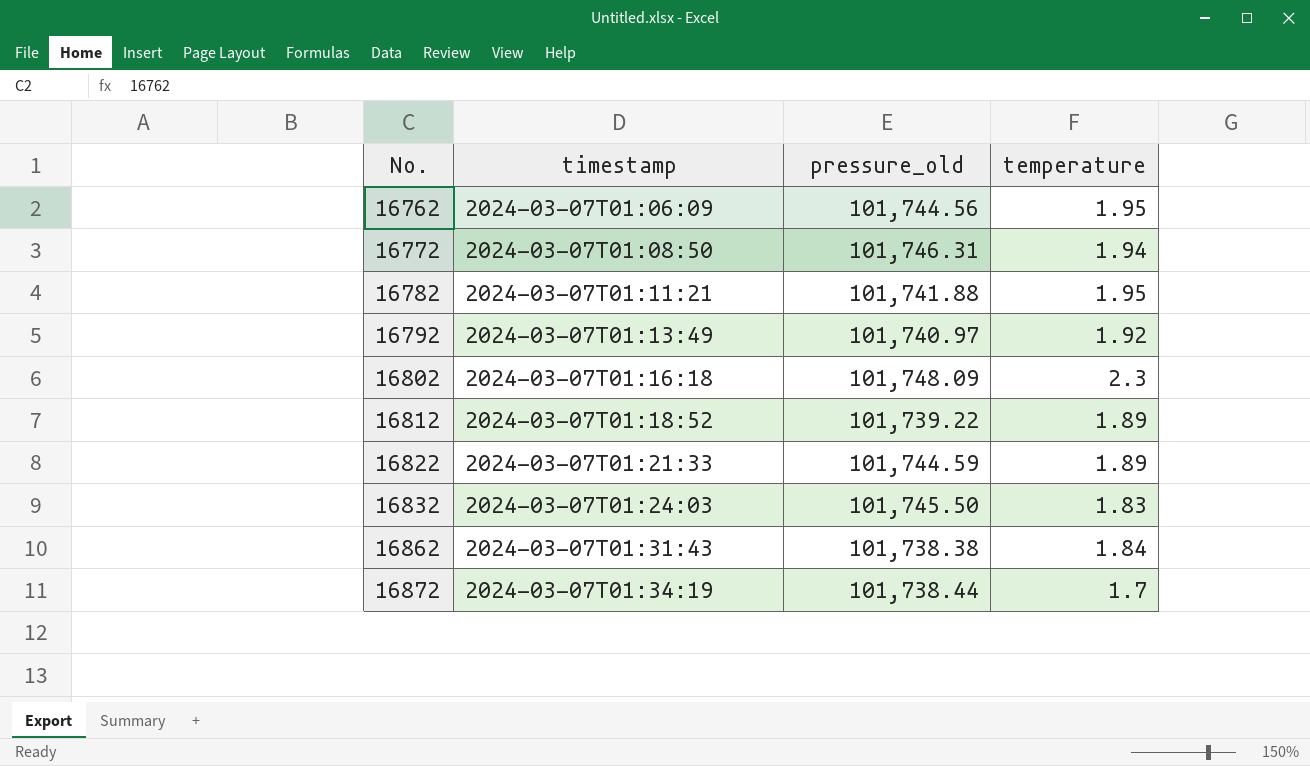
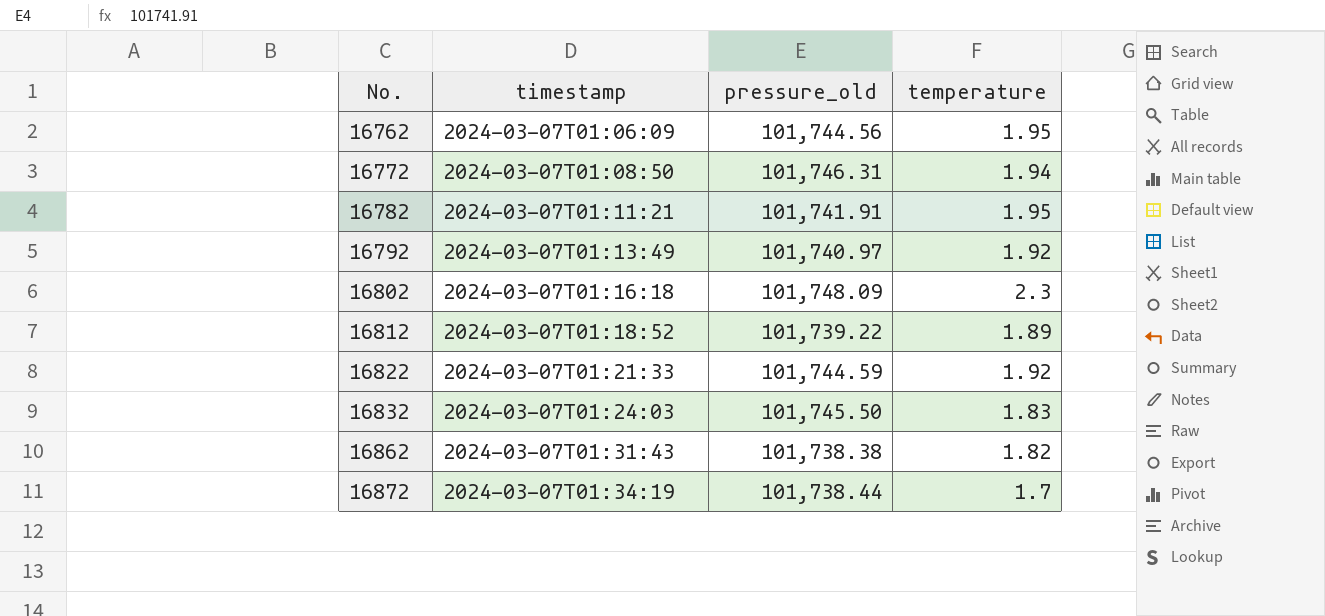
16782 | pressure_old: 101,741.88 -> 101,741.91
16822 | temperature: 1.89 -> 1.92
16862 | temperature: 1.84 -> 1.82

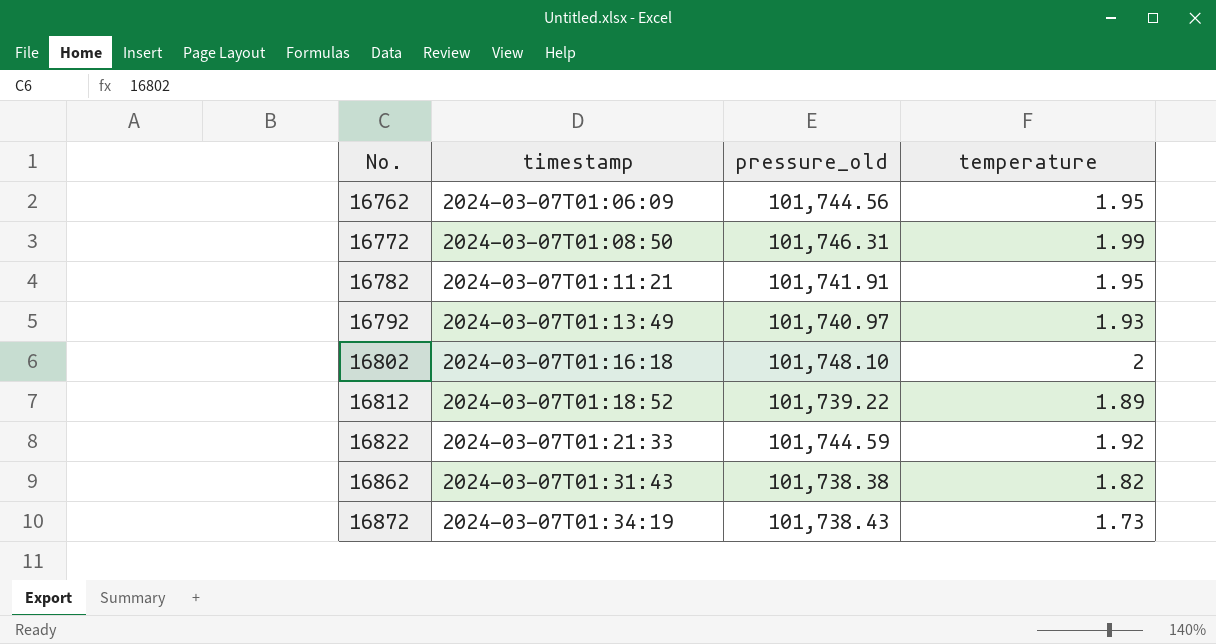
row 16832: 2024-03-07T01:24:03 | 101,745.50 | 1.83 -> none
16772 | temperature: 1.94 -> 1.99
16792 | temperature: 1.92 -> 1.93
16802 | pressure_old: 101,748.09 -> 101,748.10
16802 | temperature: 2.3 -> 2
16872 | pressure_old: 101,738.44 -> 101,738.43
16872 | temperature: 1.7 -> 1.73

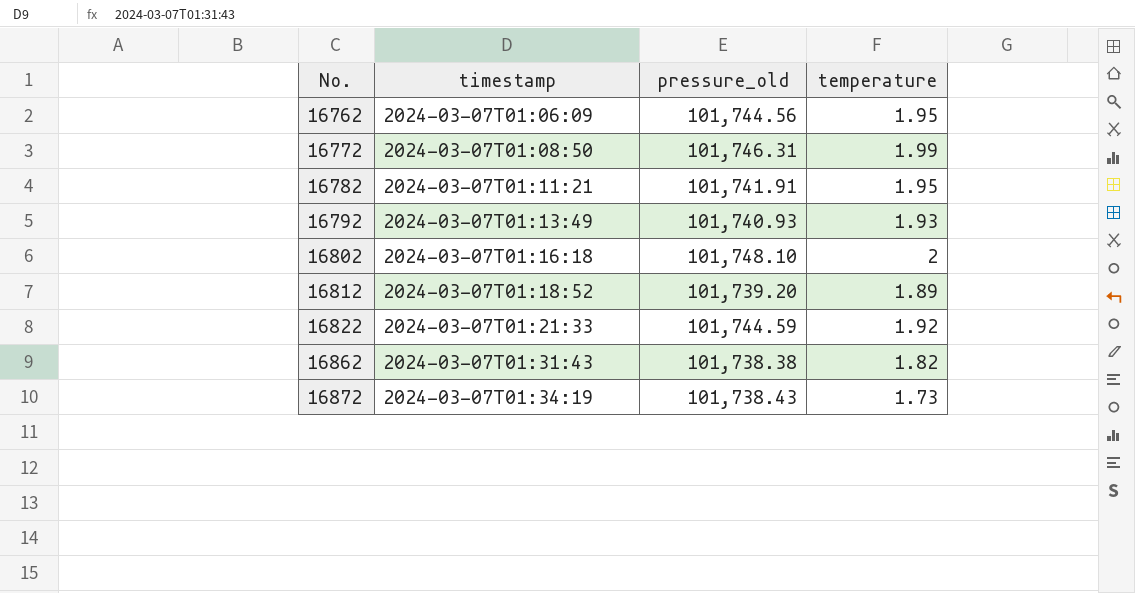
16792 | pressure_old: 101,740.97 -> 101,740.93
16812 | pressure_old: 101,739.22 -> 101,739.20

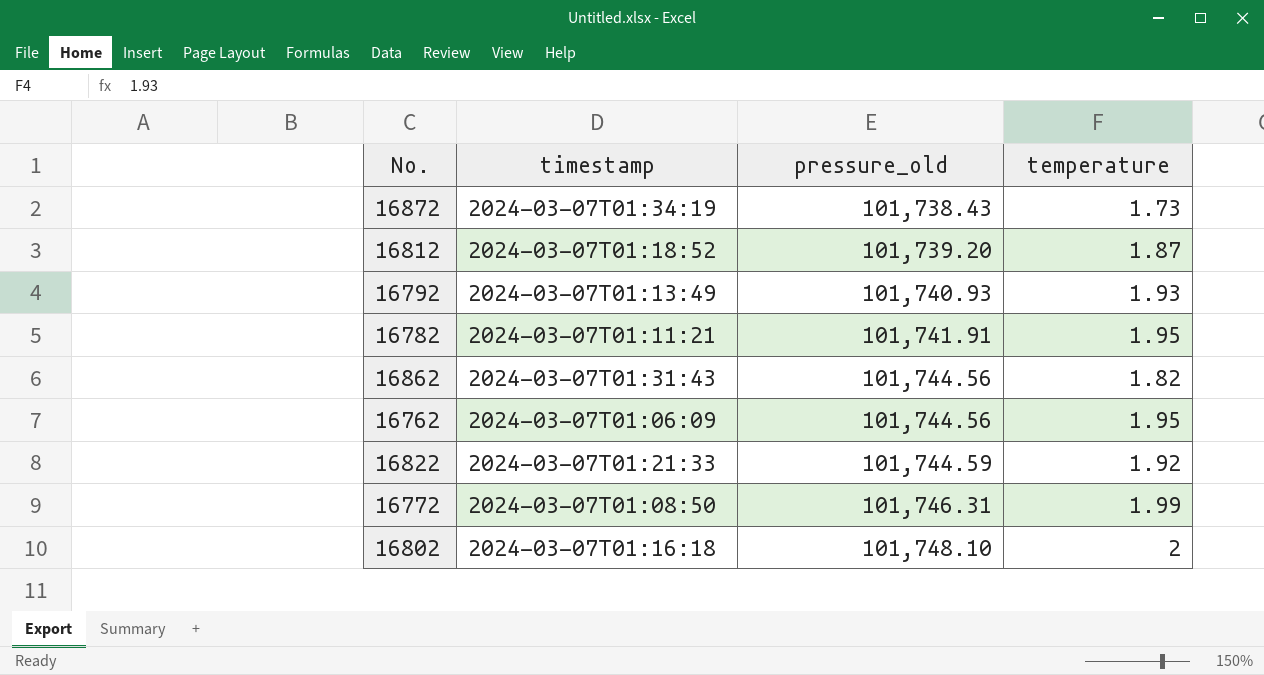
row order: No. ascending -> pressure_old ascending
16812 | temperature: 1.89 -> 1.87
16862 | pressure_old: 101,738.38 -> 101,744.56

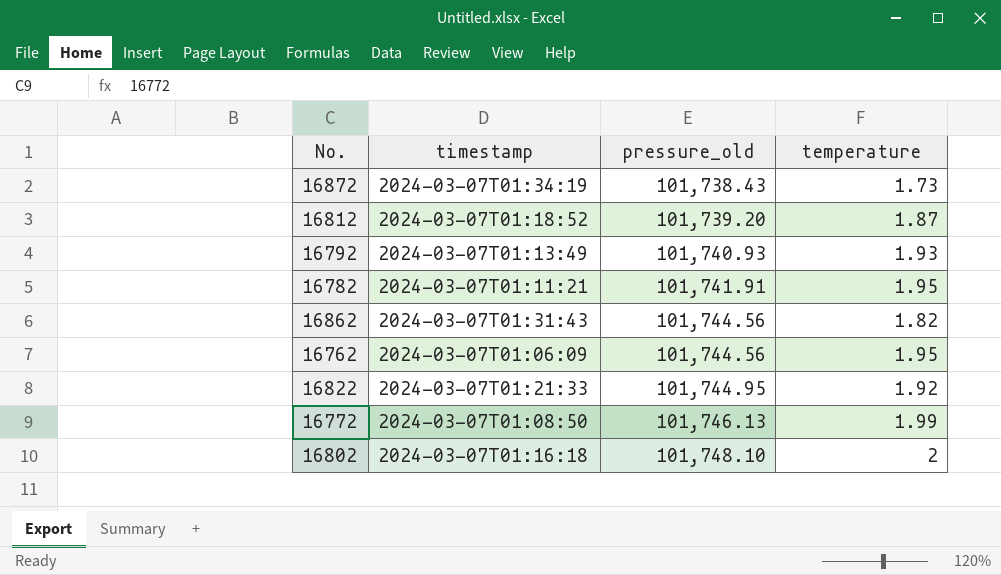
16822 | pressure_old: 101,744.59 -> 101,744.95
16772 | pressure_old: 101,746.31 -> 101,746.13

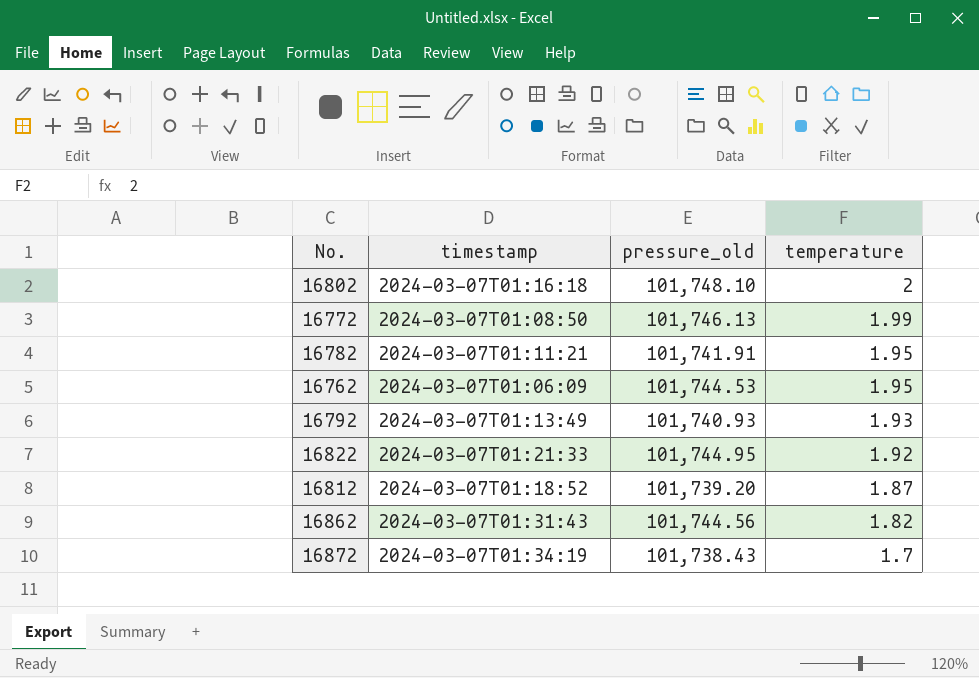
row order: pressure_old ascending -> temperature descending
16762 | pressure_old: 101,744.56 -> 101,744.53
16872 | temperature: 1.73 -> 1.7

